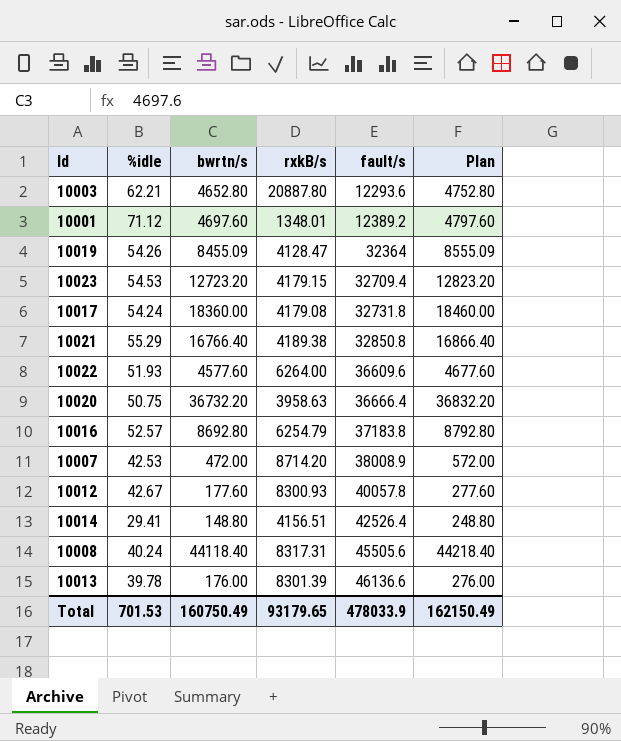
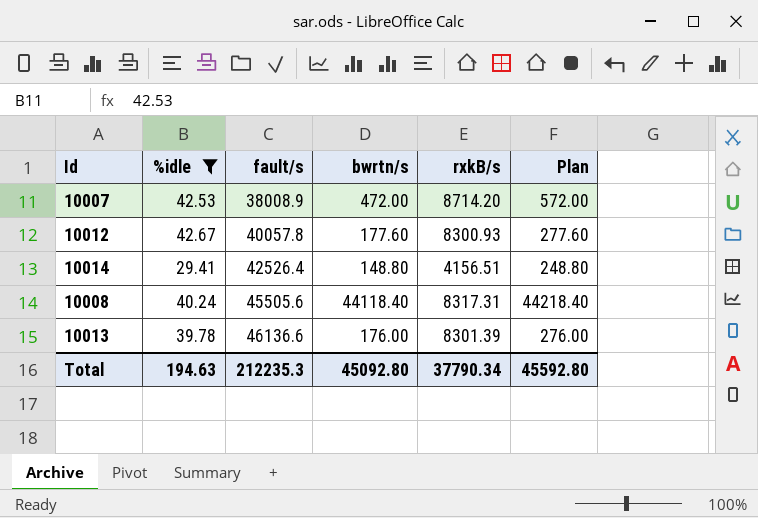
filter: none -> %idle <= 42.67
column fault/s | position: 5 -> 3
Total | %idle: 701.53 -> 194.63
Total | fault/s: 478033.9 -> 212235.3
Total | bwrtn/s: 160750.49 -> 45092.80
Total | rxkB/s: 93179.65 -> 37790.34
Total | Plan: 162150.49 -> 45592.80

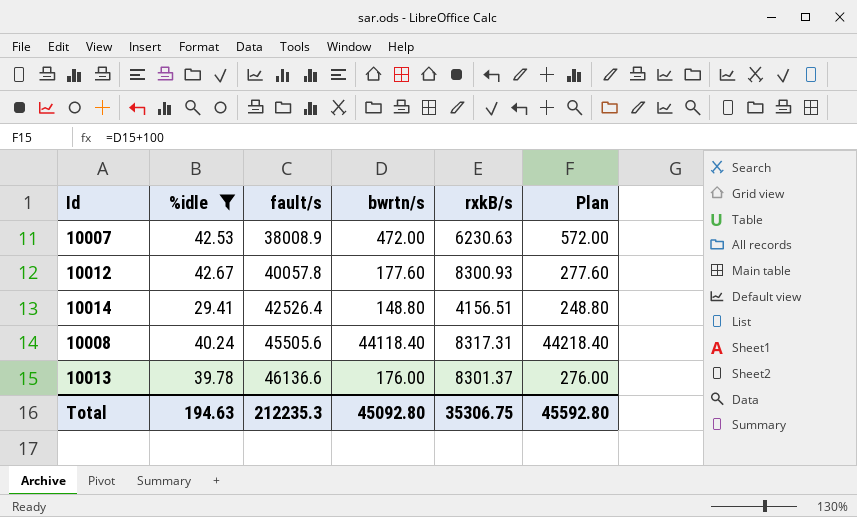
10007 | rxkB/s: 8714.20 -> 6230.63
10013 | rxkB/s: 8301.39 -> 8301.37
Total | rxkB/s: 37790.34 -> 35306.75

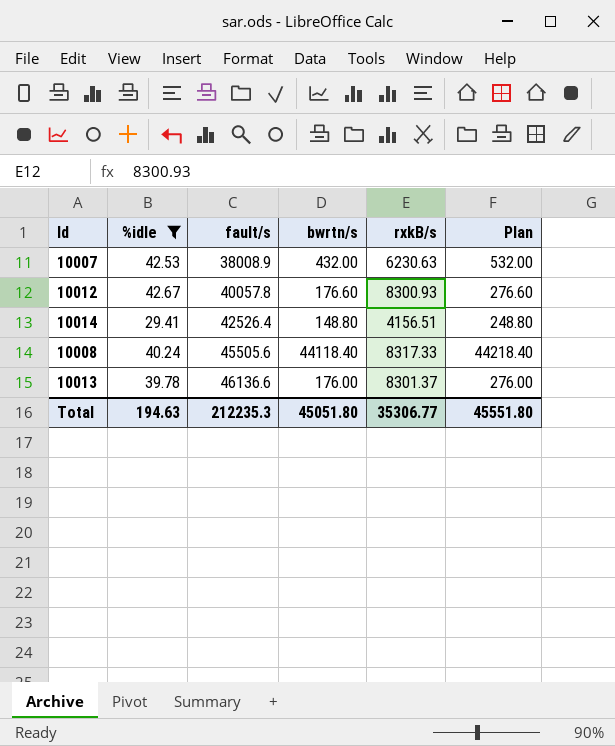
10007 | bwrtn/s: 472.00 -> 432.00
10007 | Plan: 572.00 -> 532.00
10012 | bwrtn/s: 177.60 -> 176.60
10012 | Plan: 277.60 -> 276.60
10008 | rxkB/s: 8317.31 -> 8317.33
Total | bwrtn/s: 45092.80 -> 45051.80
Total | rxkB/s: 35306.75 -> 35306.77
Total | Plan: 45592.80 -> 45551.80

